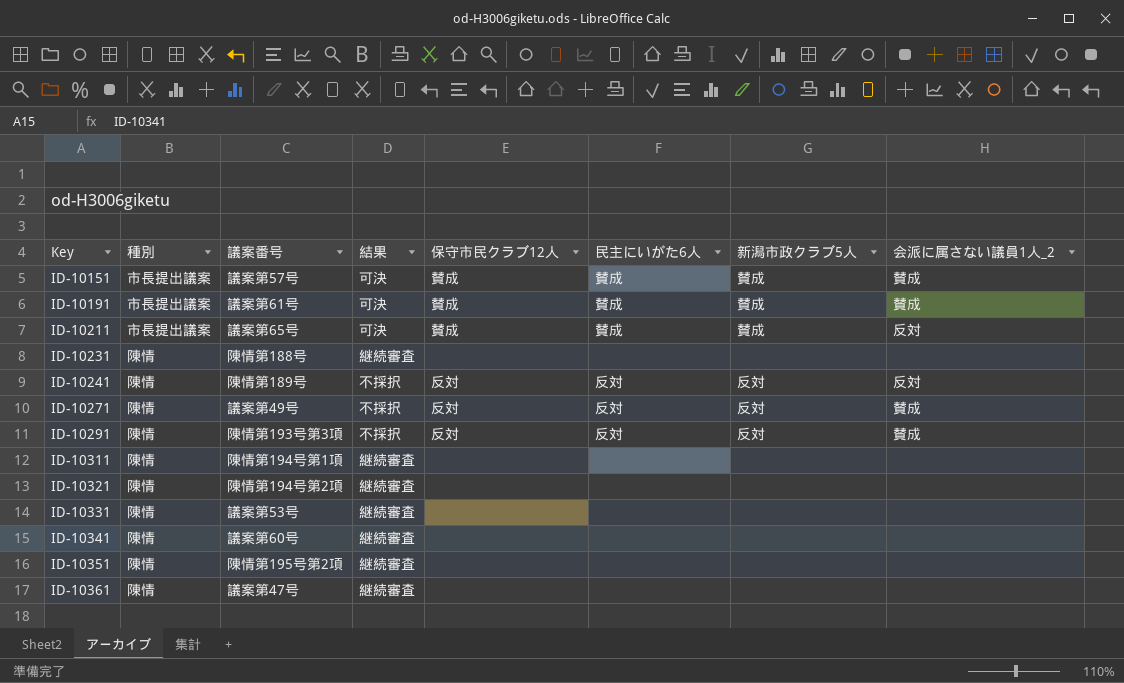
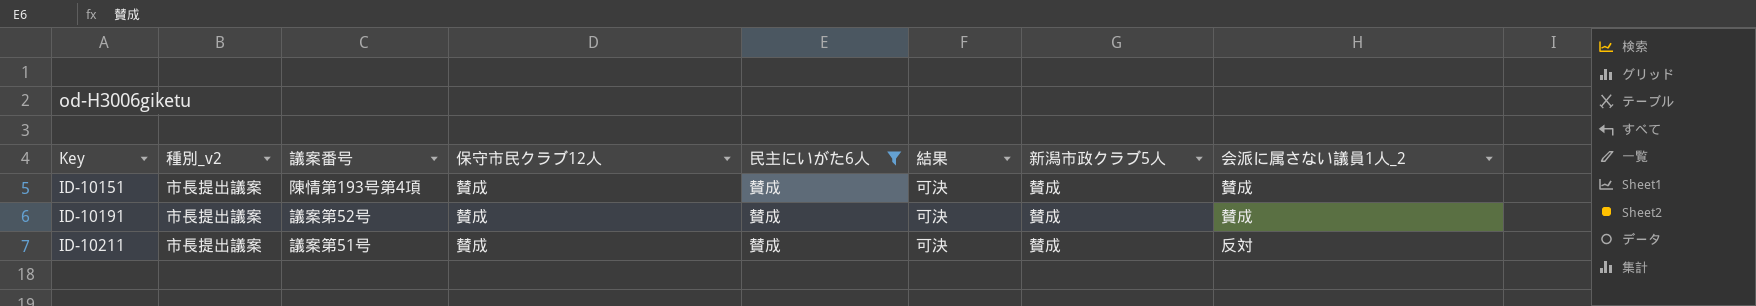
filter: none -> 民主にいがた6人 = 賛成
column name: 種別 -> 種別_v2
column 結果 | position: 4 -> 6
ID-10151 | 議案番号: 議案第57号 -> 陳情第193号第4項
ID-10191 | 議案番号: 議案第61号 -> 議案第52号
ID-10211 | 議案番号: 議案第65号 -> 議案第51号

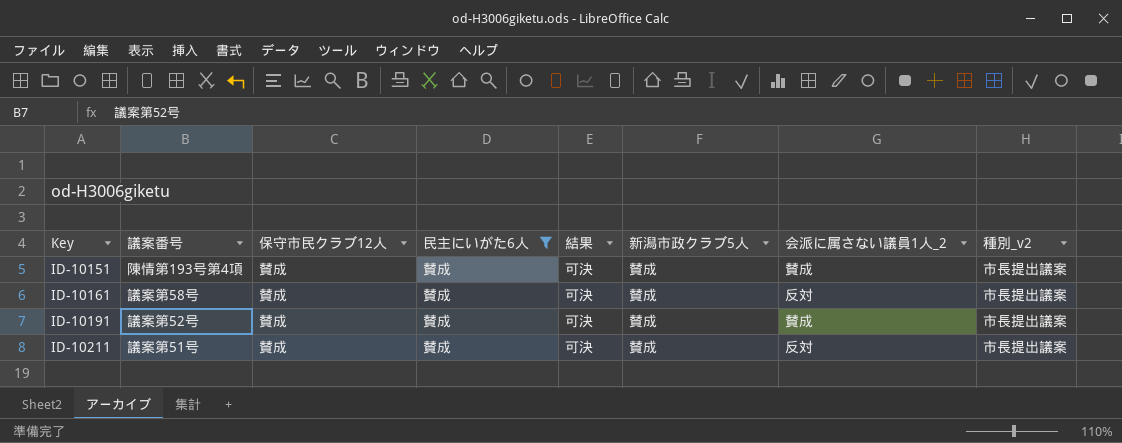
column 種別_v2 | position: 2 -> 8
row ID-10161: none -> 議案第58号 | 賛成 | 賛成 | 可決 | 賛成 | 反対 | 市長提出議案

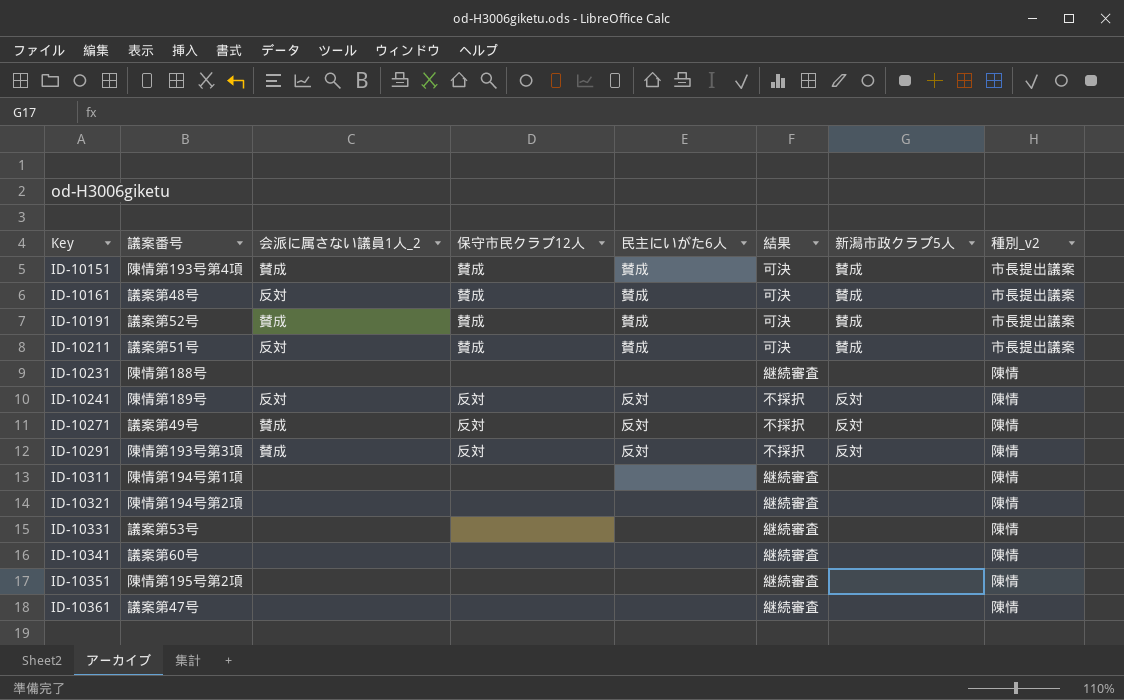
filter: 民主にいがた6人 = 賛成 -> none
column 会派に属さない議員1人_2 | position: 7 -> 3
ID-10161 | 議案番号: 議案第58号 -> 議案第48号

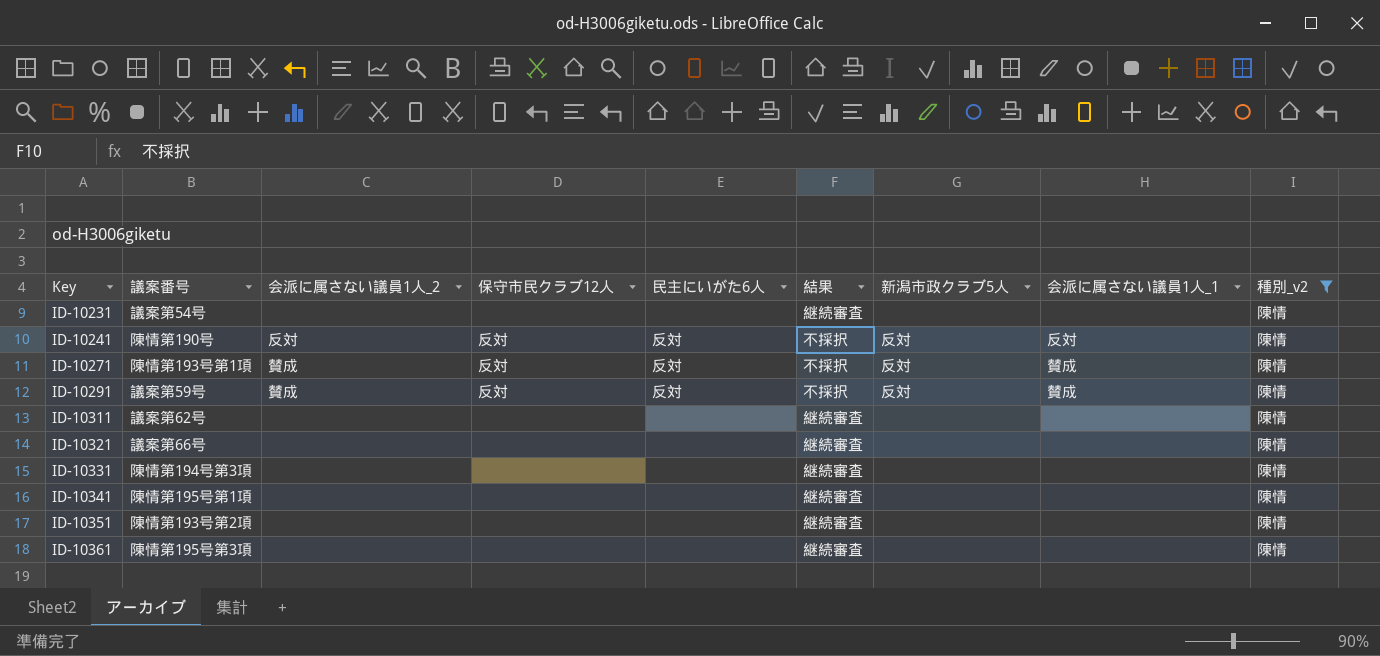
filter: none -> 種別_v2 = 陳情
column 会派に属さない議員1人_1 | position: none -> 8
ID-10231 | 議案番号: 陳情第188号 -> 議案第54号
ID-10241 | 議案番号: 陳情第189号 -> 陳情第190号
ID-10271 | 議案番号: 議案第49号 -> 陳情第193号第1項
ID-10291 | 議案番号: 陳情第193号第3項 -> 議案第59号
ID-10311 | 議案番号: 陳情第194号第1項 -> 議案第62号
ID-10321 | 議案番号: 陳情第194号第2項 -> 議案第66号
ID-10331 | 議案番号: 議案第53号 -> 陳情第194号第3項
ID-10341 | 議案番号: 議案第60号 -> 陳情第195号第1項
ID-10351 | 議案番号: 陳情第195号第2項 -> 陳情第193号第2項
ID-10361 | 議案番号: 議案第47号 -> 陳情第195号第3項

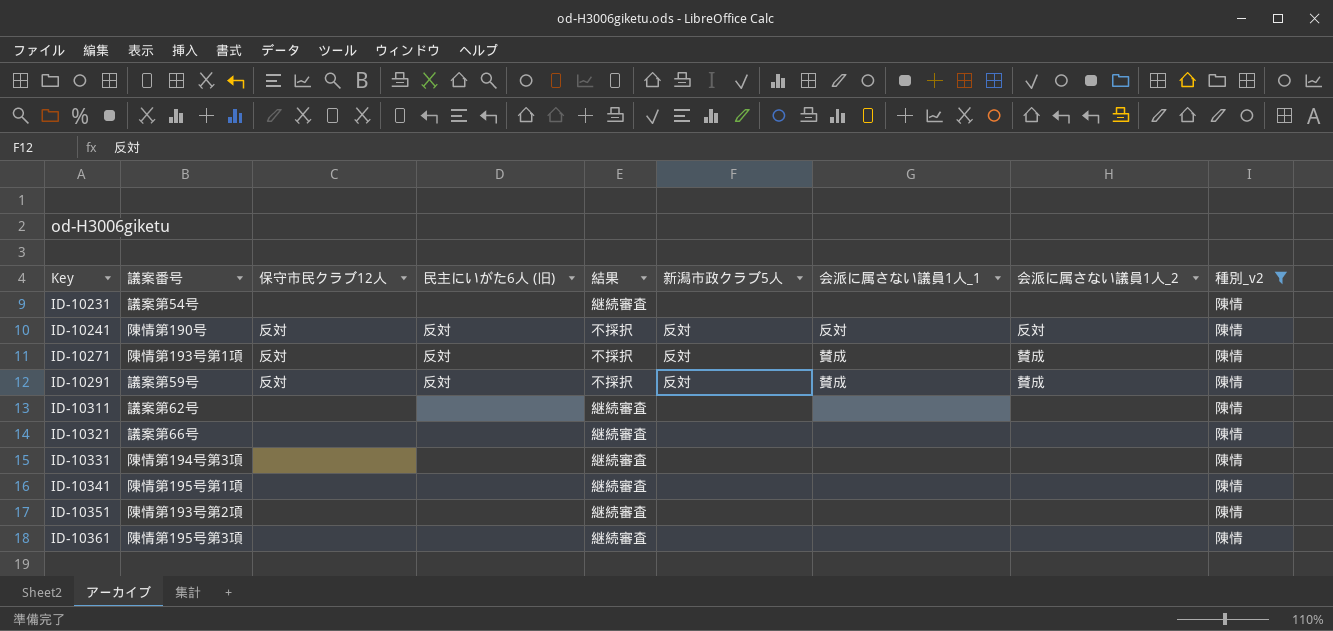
column name: 民主にいがた6人 -> 民主にいがた6人 (旧)
column 会派に属さない議員1人_2 | position: 3 -> 8

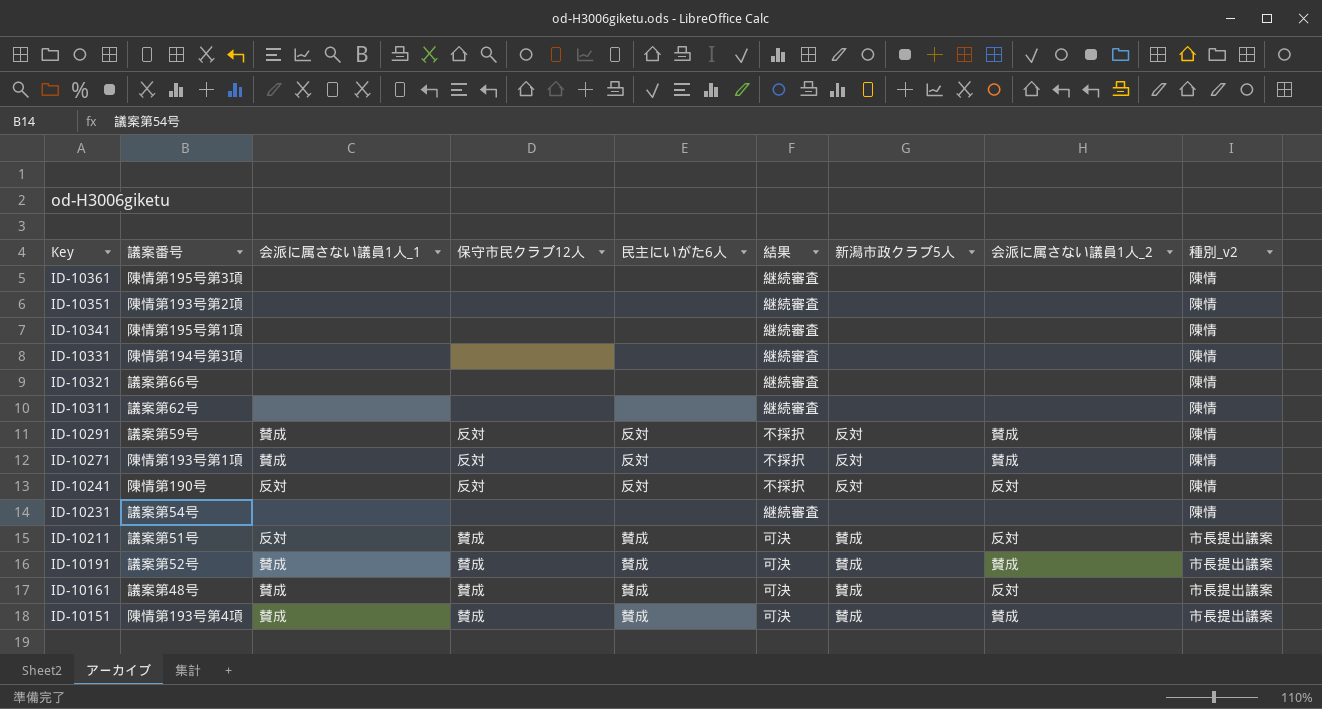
filter: 種別_v2 = 陳情 -> none
row order: Key ascending -> Key descending
column 会派に属さない議員1人_1 | position: 7 -> 3
column name: 民主にいがた6人 (旧) -> 民主にいがた6人

